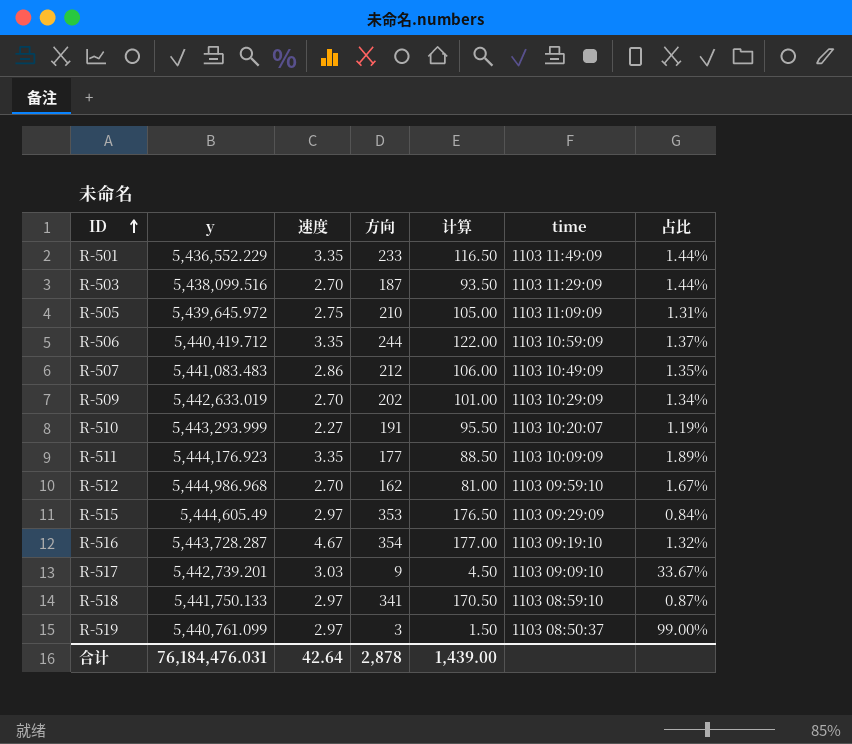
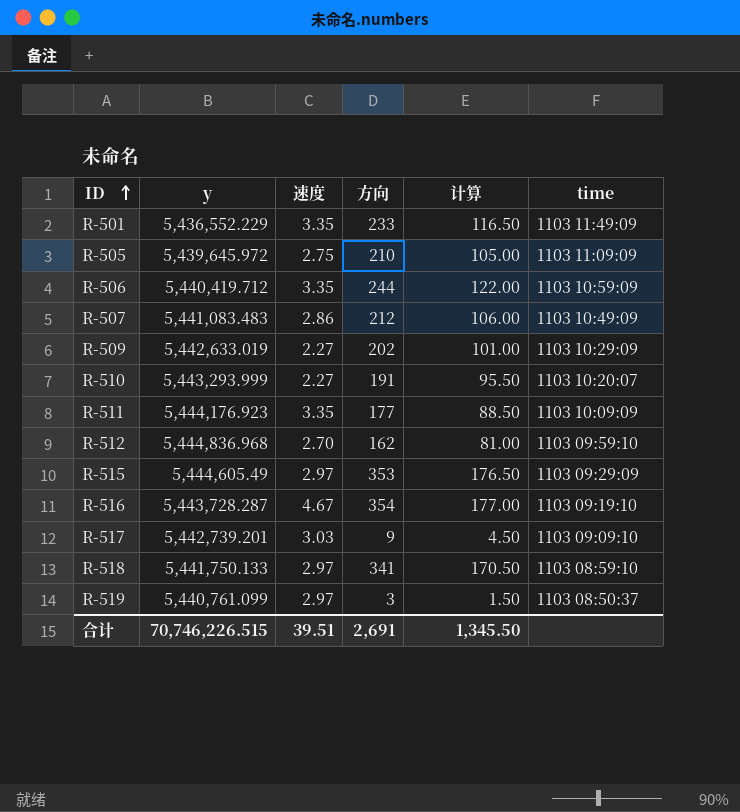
column 占比 | formula: [速度] / [方向] -> none
row R-503: 5,438,099.516 | 2.70 | 187 | 93.50 | 1103 11:29:09 | 1.44% -> none
R-509 | 速度: 2.70 -> 2.27
R-512 | y: 5,444,986.968 -> 5,444,836.968
合计 | y: 76,184,476.031 -> 70,746,226.515
合计 | 速度: 42.64 -> 39.51
合计 | 方向: 2,878 -> 2,691
合计 | 计算: 1,439.00 -> 1,345.50

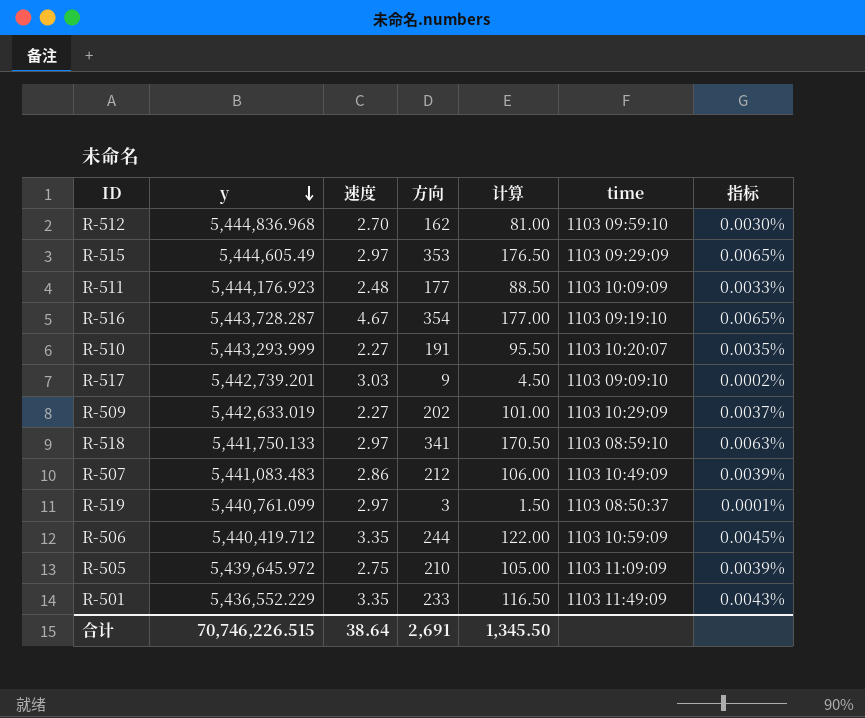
row order: ID ascending -> y descending
column 指标 | formula: none -> [方向] / [y]
R-511 | 速度: 3.35 -> 2.48
合计 | 速度: 39.51 -> 38.64

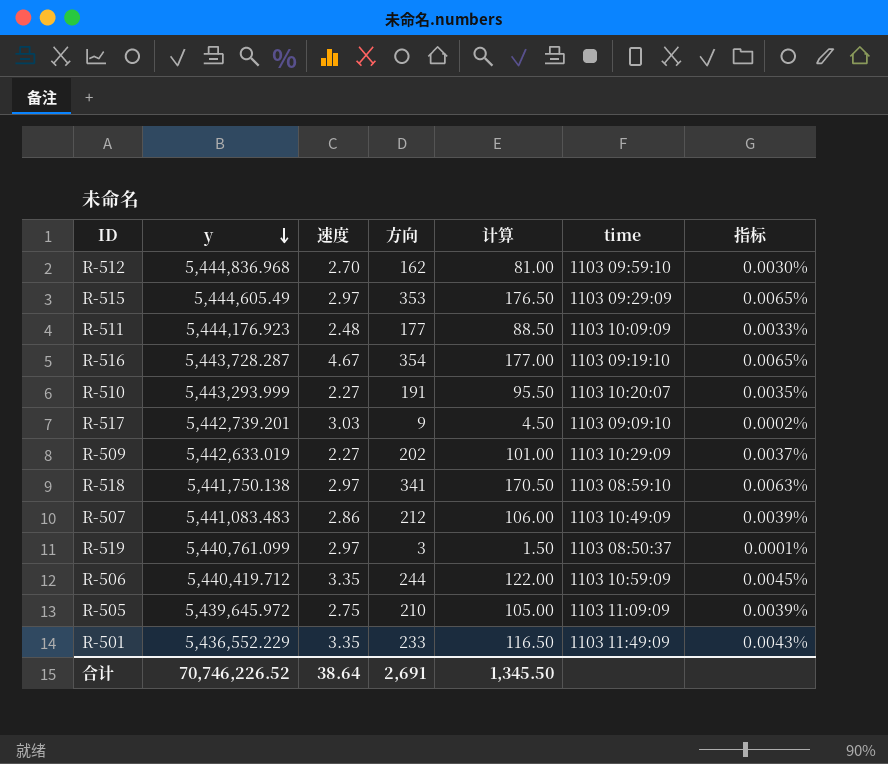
R-518 | y: 5,441,750.133 -> 5,441,750.138
合计 | y: 70,746,226.515 -> 70,746,226.52

